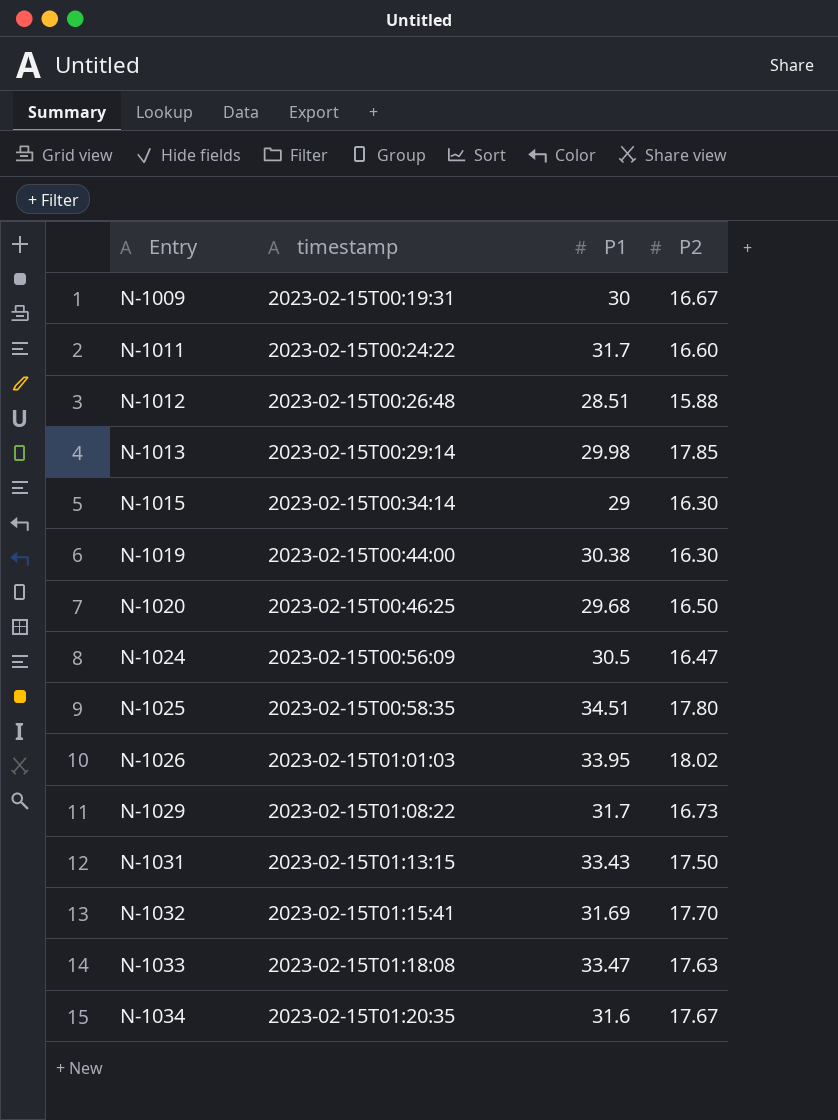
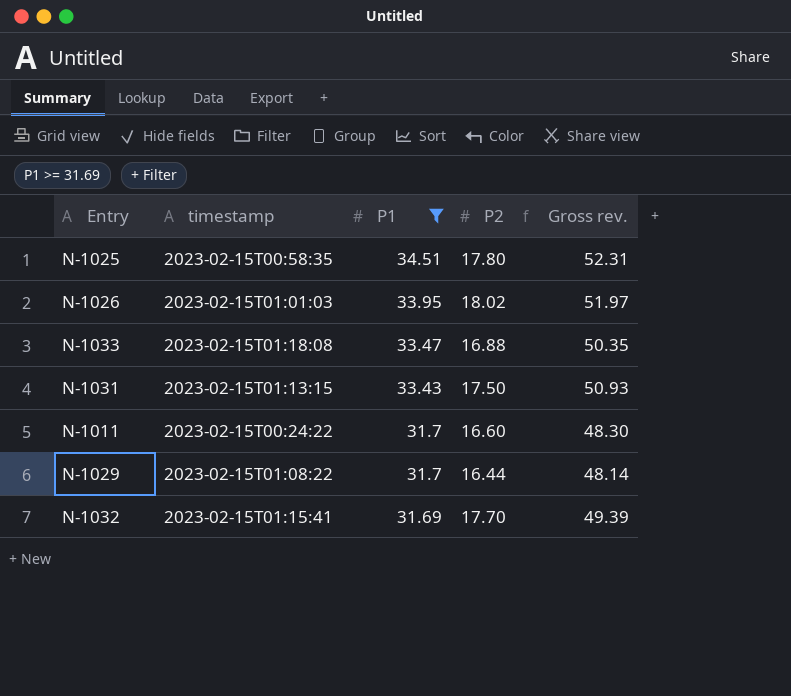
filter: none -> P1 >= 31.69
row order: Entry ascending -> P1 descending
column Gross rev. | formula: none -> [P1] + [P2]
N-1033 | P2: 17.63 -> 16.88
N-1029 | P2: 16.73 -> 16.44

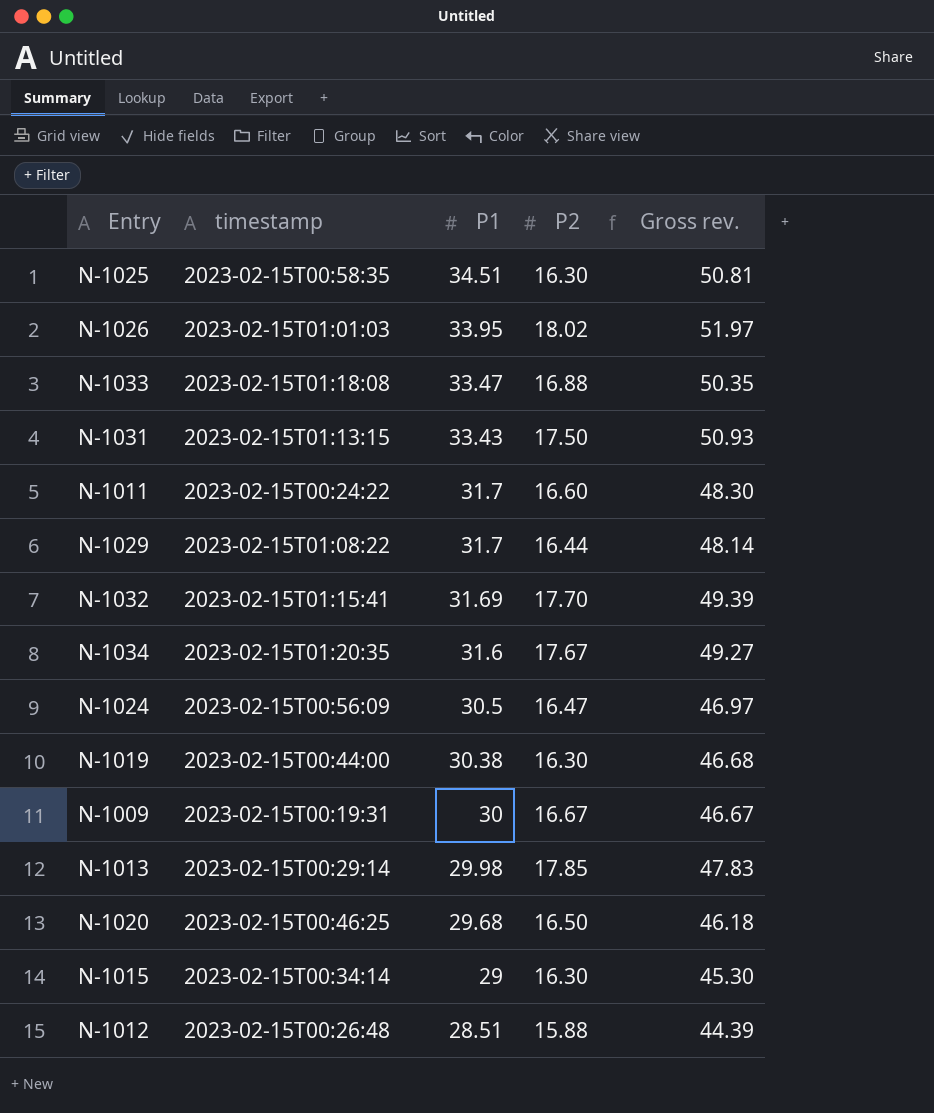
filter: P1 >= 31.69 -> none
N-1025 | P2: 17.80 -> 16.30
N-1025 | Gross rev.: 52.31 -> 50.81

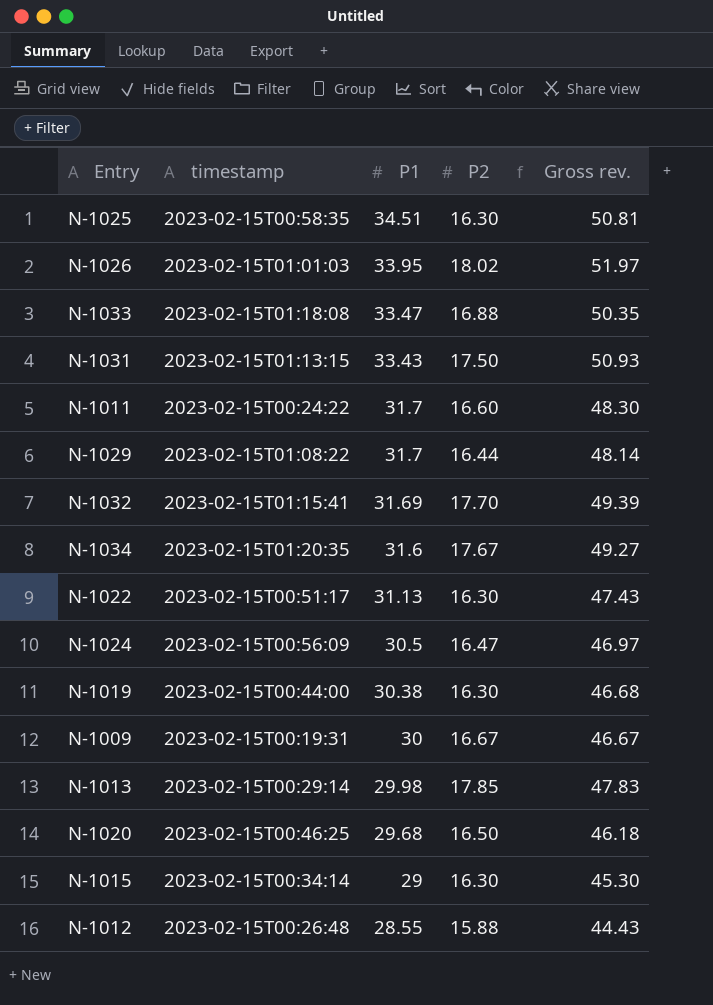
row N-1022: none -> 2023-02-15T00:51:17 | 31.13 | 16.30 | 47.43
N-1012 | P1: 28.51 -> 28.55
N-1012 | Gross rev.: 44.39 -> 44.43

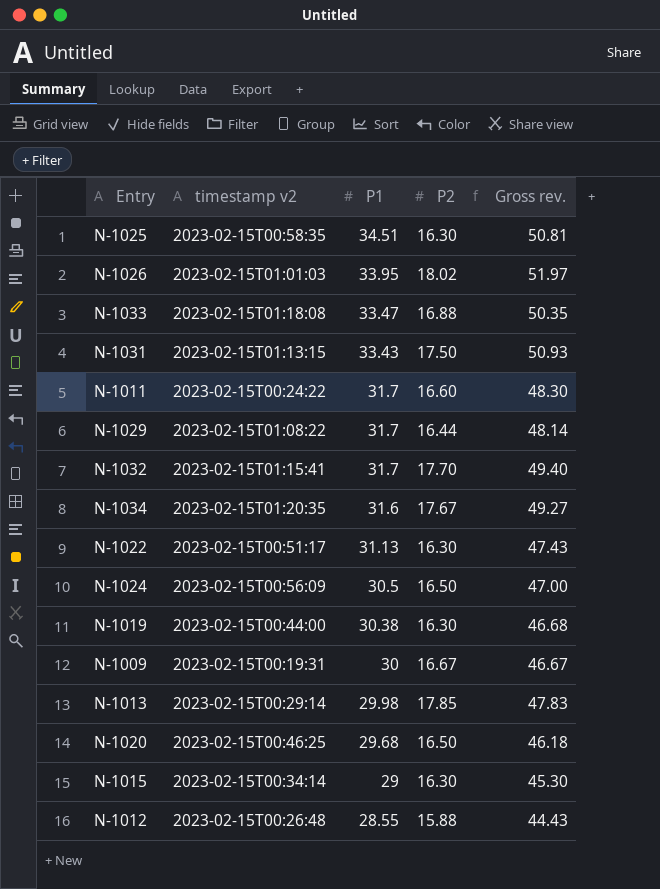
column name: timestamp -> timestamp v2
N-1032 | P1: 31.69 -> 31.7
N-1032 | Gross rev.: 49.39 -> 49.40
N-1024 | P2: 16.47 -> 16.50
N-1024 | Gross rev.: 46.97 -> 47.00

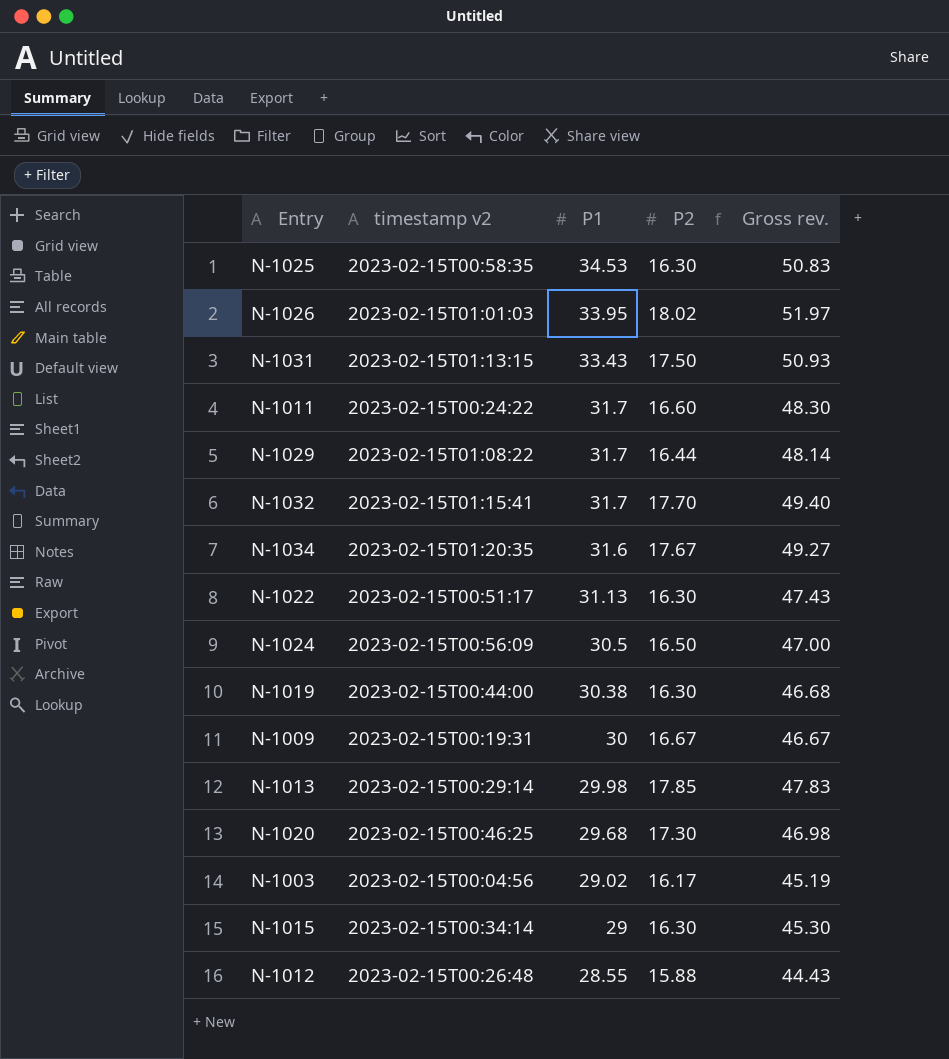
row N-1033: 2023-02-15T01:18:08 | 33.47 | 16.88 | 50.35 -> none
N-1025 | P1: 34.51 -> 34.53
N-1025 | Gross rev.: 50.81 -> 50.83
N-1020 | P2: 16.50 -> 17.30
N-1020 | Gross rev.: 46.18 -> 46.98
row N-1003: none -> 2023-02-15T00:04:56 | 29.02 | 16.17 | 45.19

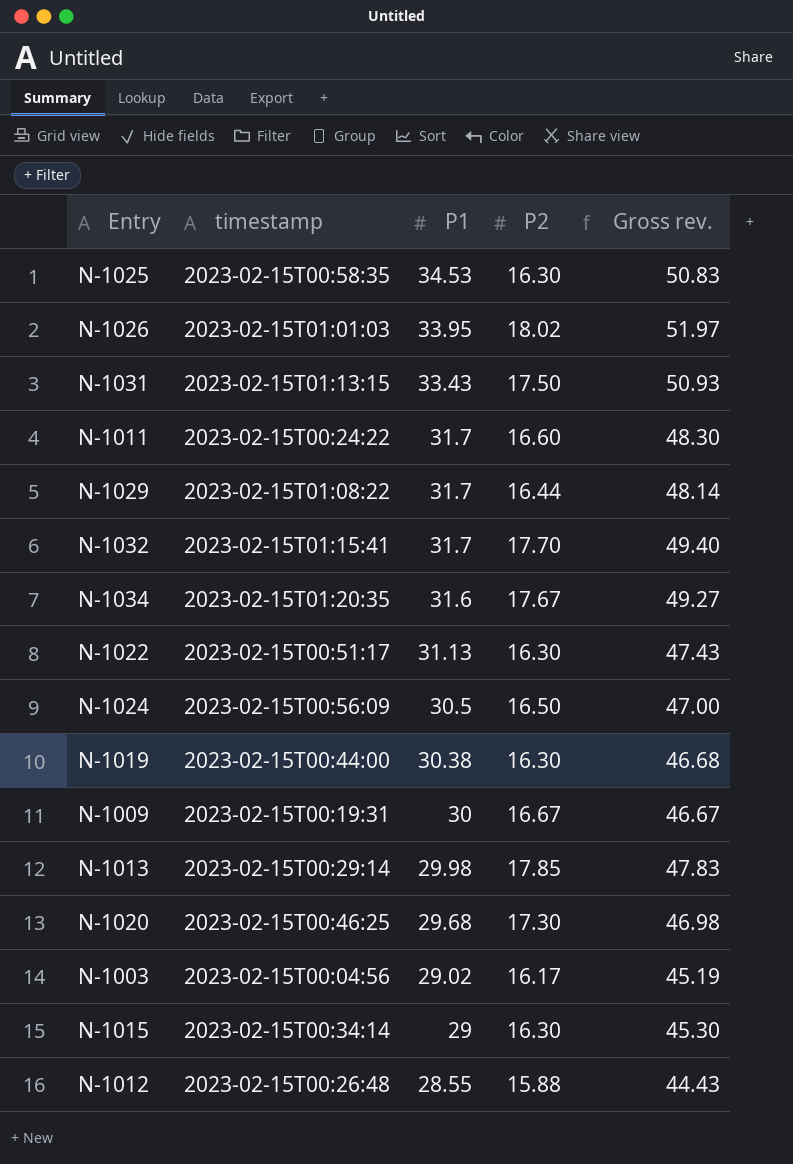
column name: timestamp v2 -> timestamp

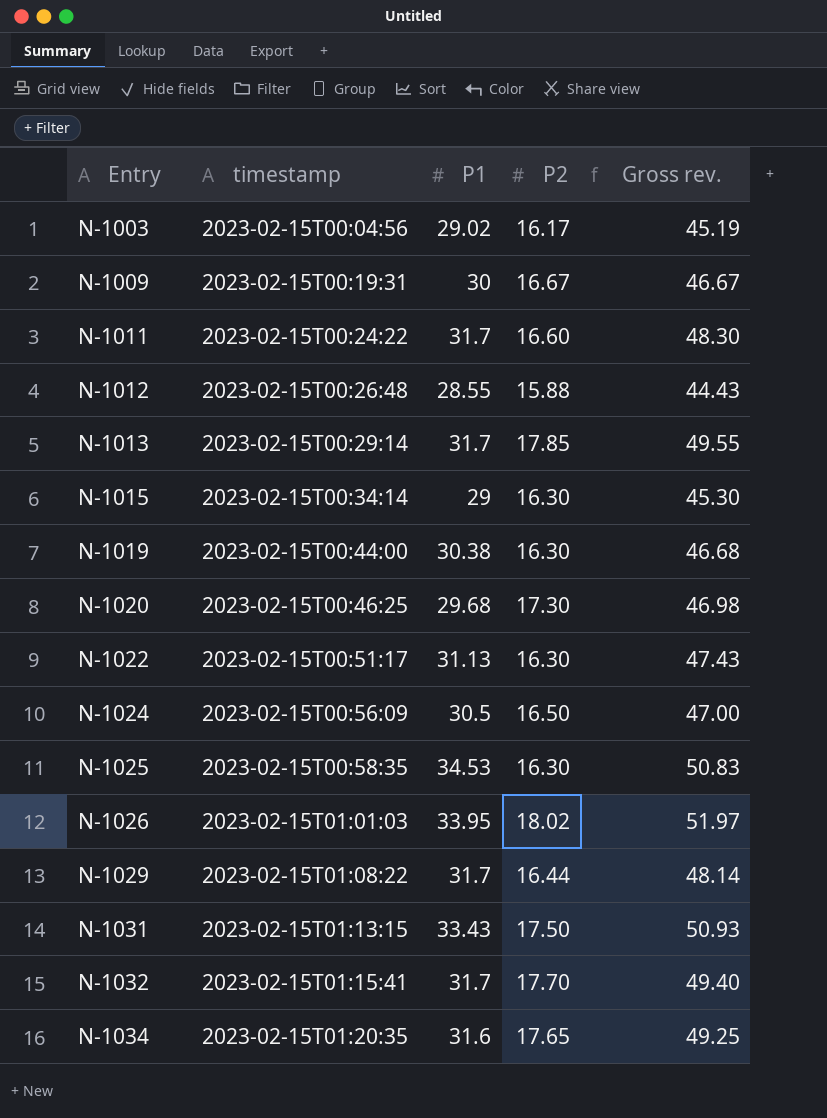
row order: P1 descending -> Entry ascending
N-1013 | P1: 29.98 -> 31.7
N-1013 | Gross rev.: 47.83 -> 49.55
N-1034 | P2: 17.67 -> 17.65
N-1034 | Gross rev.: 49.27 -> 49.25

